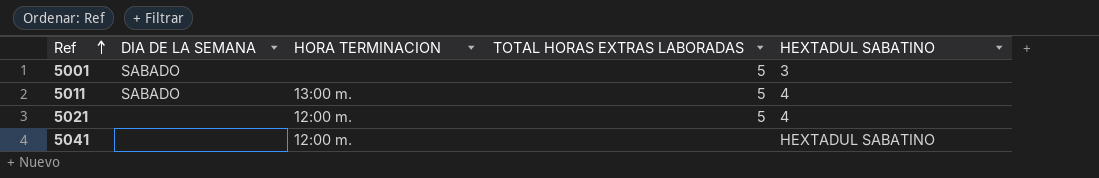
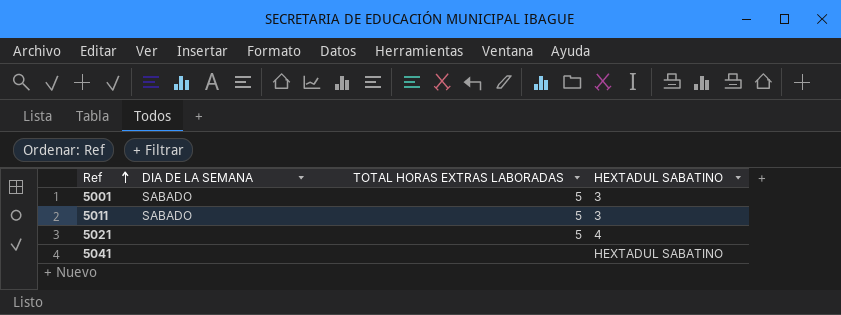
column HORA TERMINACION | position: 3 -> none
5011 | HEXTADUL SABATINO: 4 -> 3

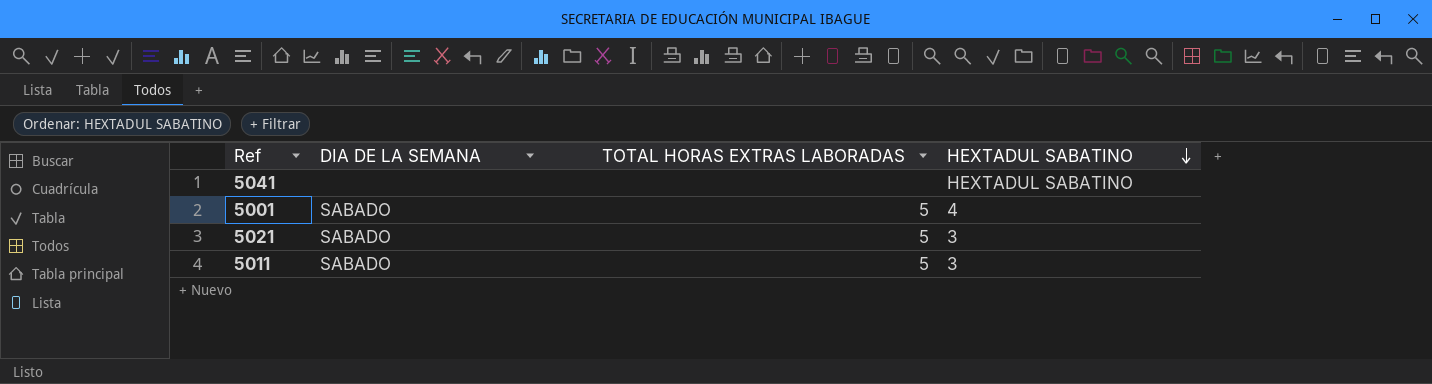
row order: Ref ascending -> HEXTADUL SABATINO descending
5001 | HEXTADUL SABATINO: 3 -> 4
5021 | DIA DE LA SEMANA: none -> SABADO
5021 | HEXTADUL SABATINO: 4 -> 3

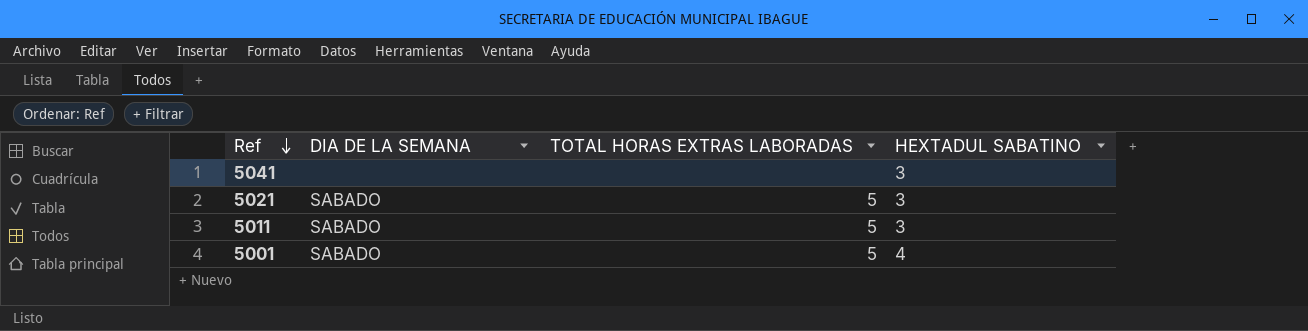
row order: HEXTADUL SABATINO descending -> Ref descending
5041 | HEXTADUL SABATINO: HEXTADUL SABATINO -> 3

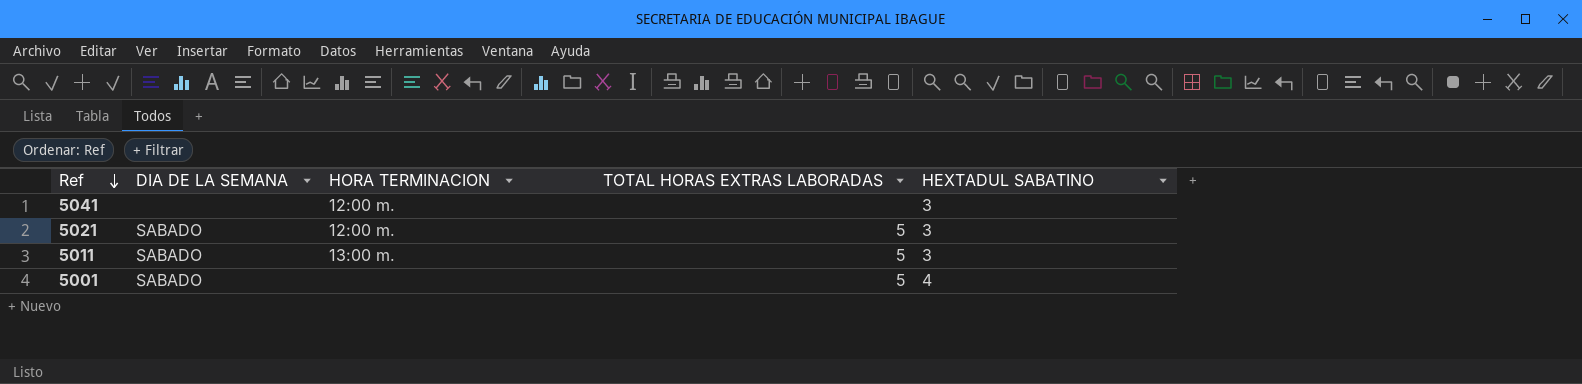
column HORA TERMINACION | position: none -> 3

